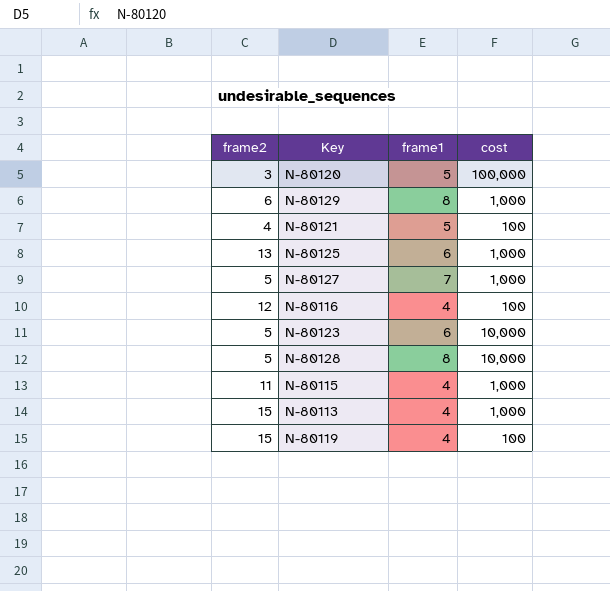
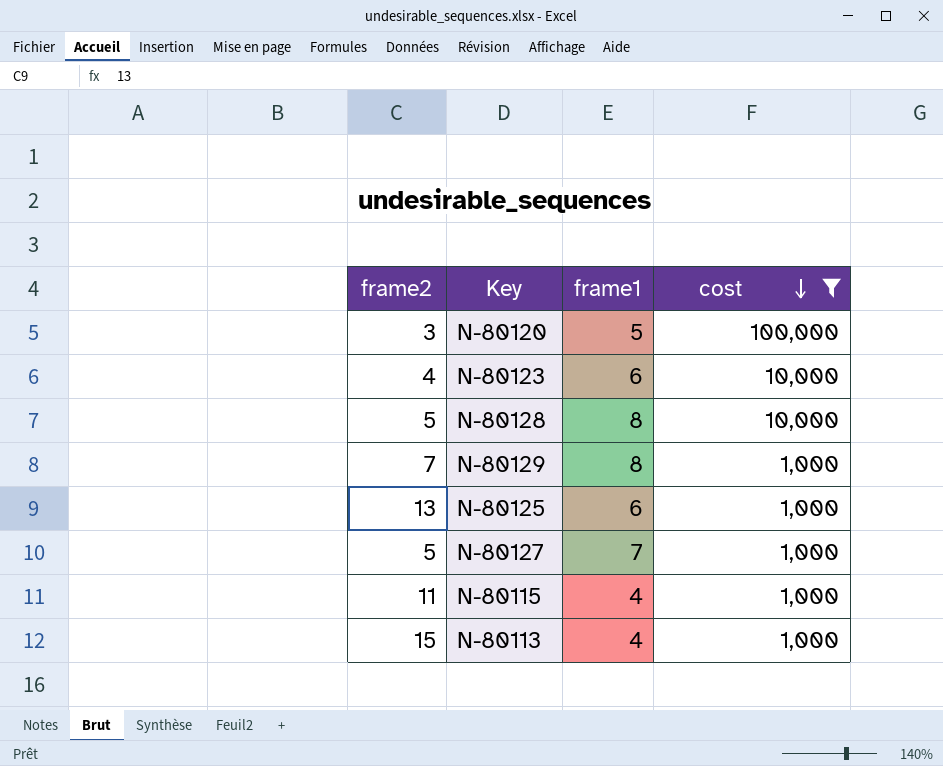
filter: none -> cost != 100
row order: none -> cost descending
N-80123 | frame2: 5 -> 4
N-80129 | frame2: 6 -> 7

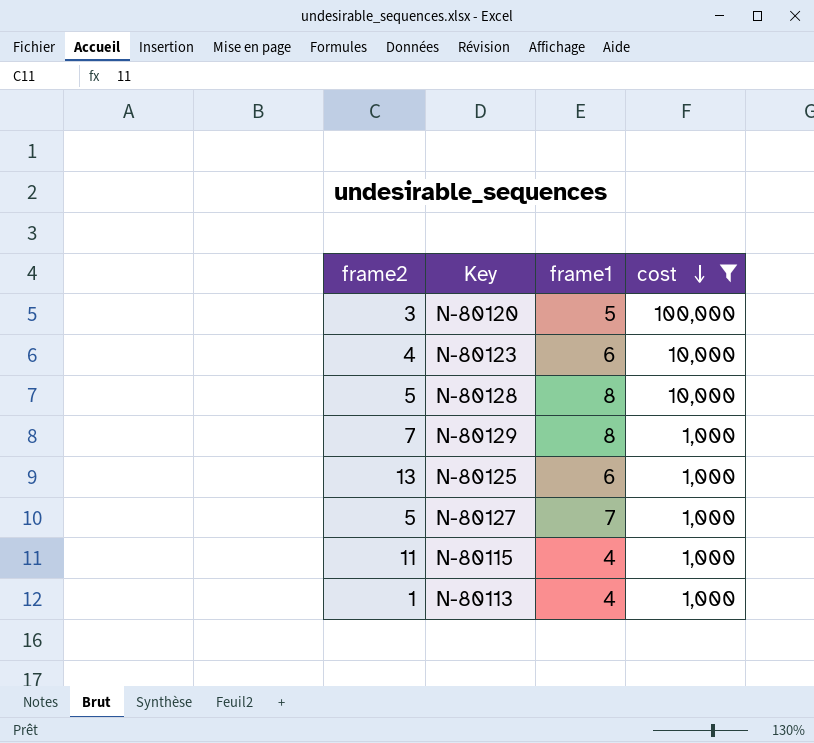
N-80113 | frame2: 15 -> 1

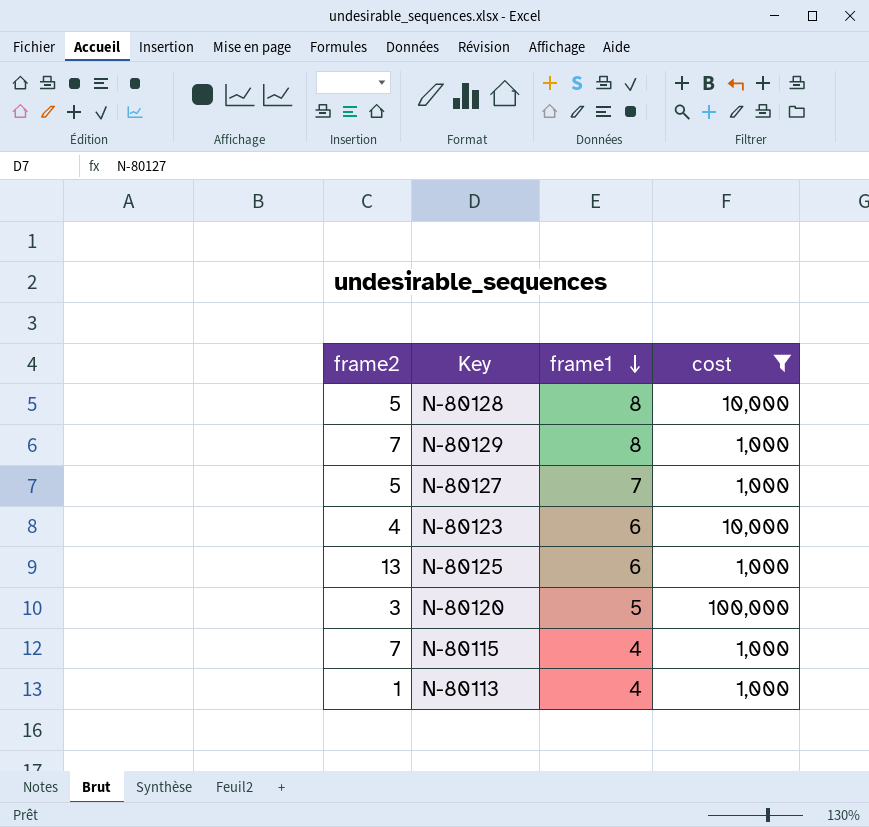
row order: cost descending -> frame1 descending
N-80115 | frame2: 11 -> 7

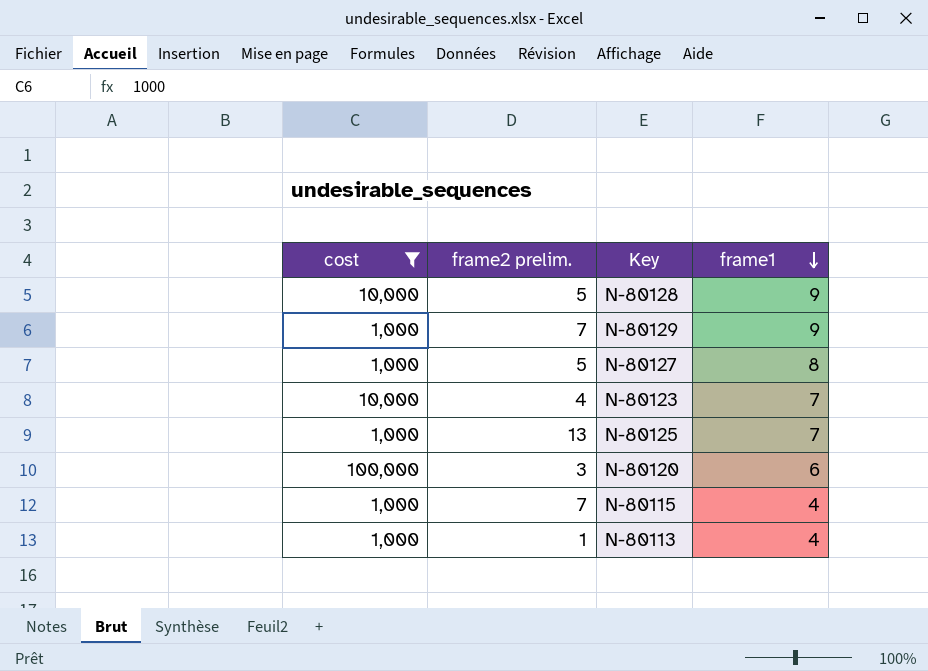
column cost | position: 4 -> 1
column name: frame2 -> frame2 prelim.
N-80128 | frame1: 8 -> 9
N-80129 | frame1: 8 -> 9
N-80127 | frame1: 7 -> 8
N-80123 | frame1: 6 -> 7
N-80125 | frame1: 6 -> 7
N-80120 | frame1: 5 -> 6

